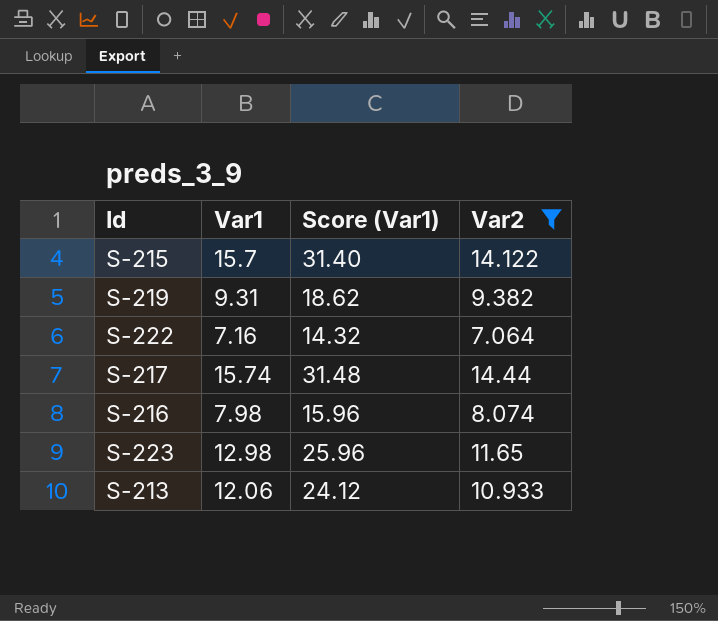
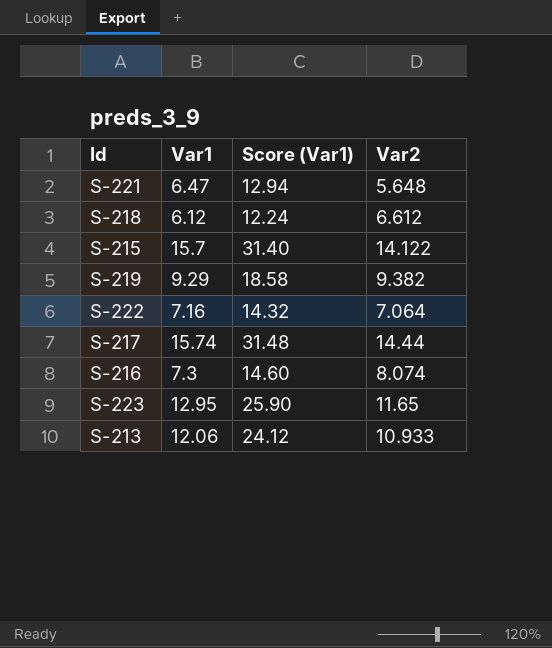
filter: Var2 >= 7.064 -> none
S-219 | Var1: 9.31 -> 9.29
S-219 | Score (Var1): 18.62 -> 18.58
S-216 | Var1: 7.98 -> 7.3
S-216 | Score (Var1): 15.96 -> 14.60
S-223 | Var1: 12.98 -> 12.95
S-223 | Score (Var1): 25.96 -> 25.90

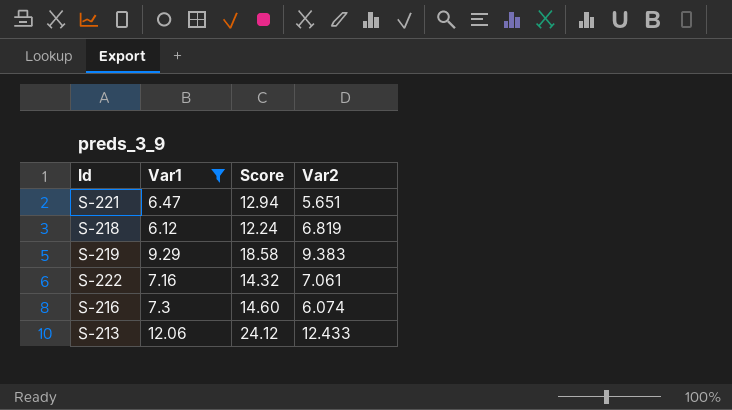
filter: none -> Var1 <= 12.06
column name: Score (Var1) -> Score
S-221 | Var2: 5.648 -> 5.651
S-218 | Var2: 6.612 -> 6.819
S-219 | Var2: 9.382 -> 9.383
S-222 | Var2: 7.064 -> 7.061
S-216 | Var2: 8.074 -> 6.074
S-213 | Var2: 10.933 -> 12.433

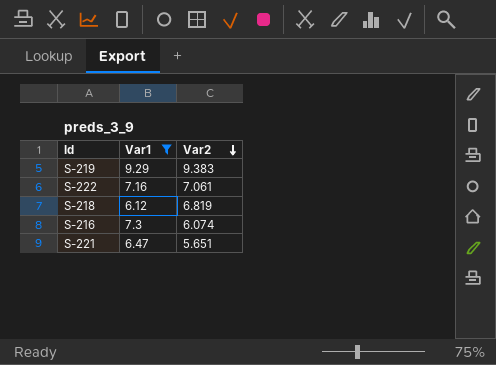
row order: none -> Var2 descending
column Score | formula: [Var1] * 2 -> none
row S-213: 12.06 | 24.12 | 12.433 -> none

